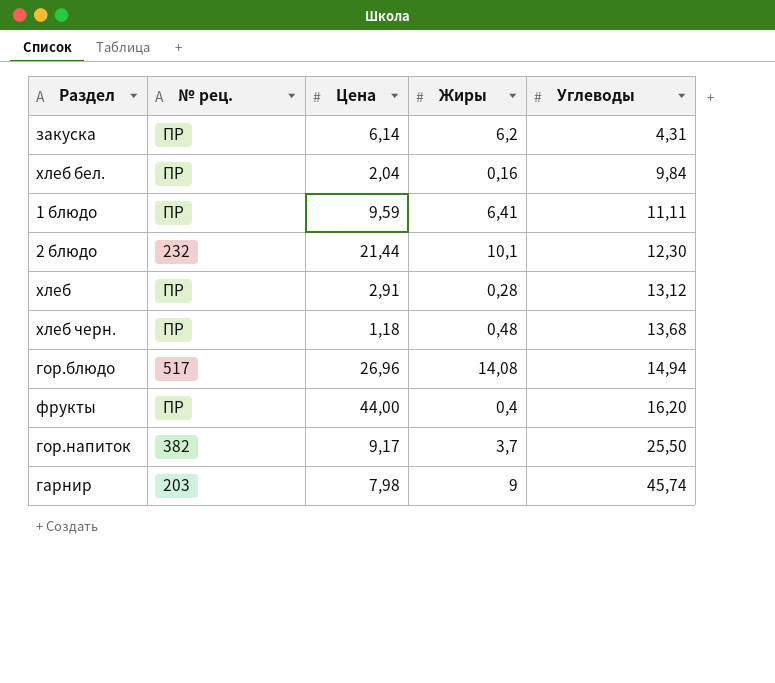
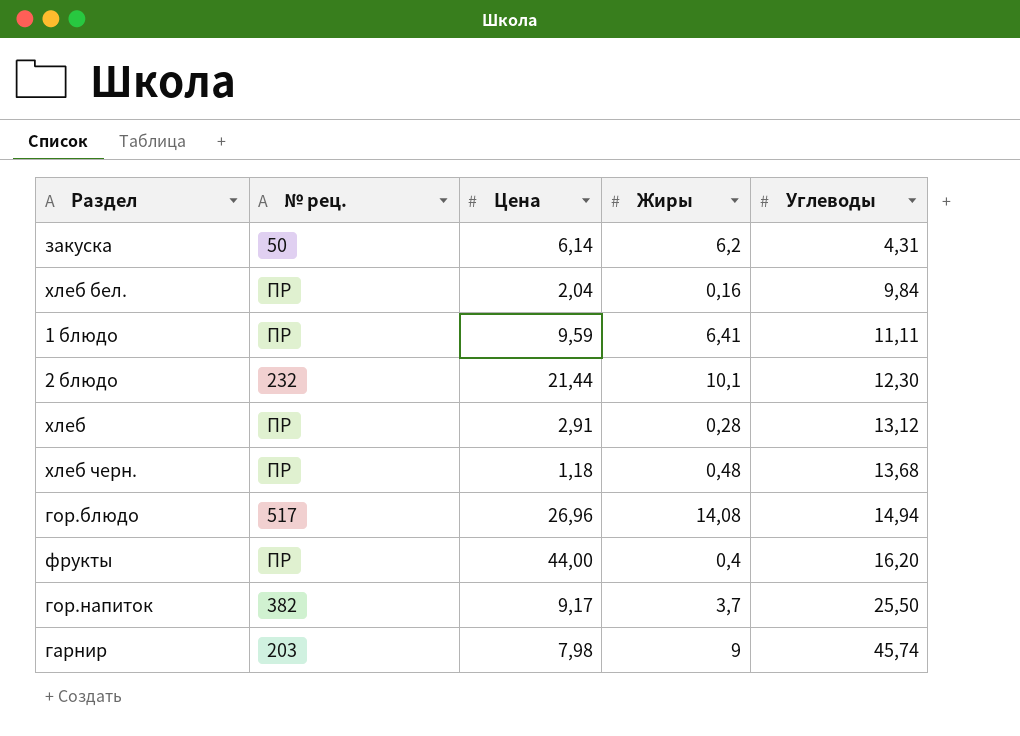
закуска | № рец.: ПР -> 50

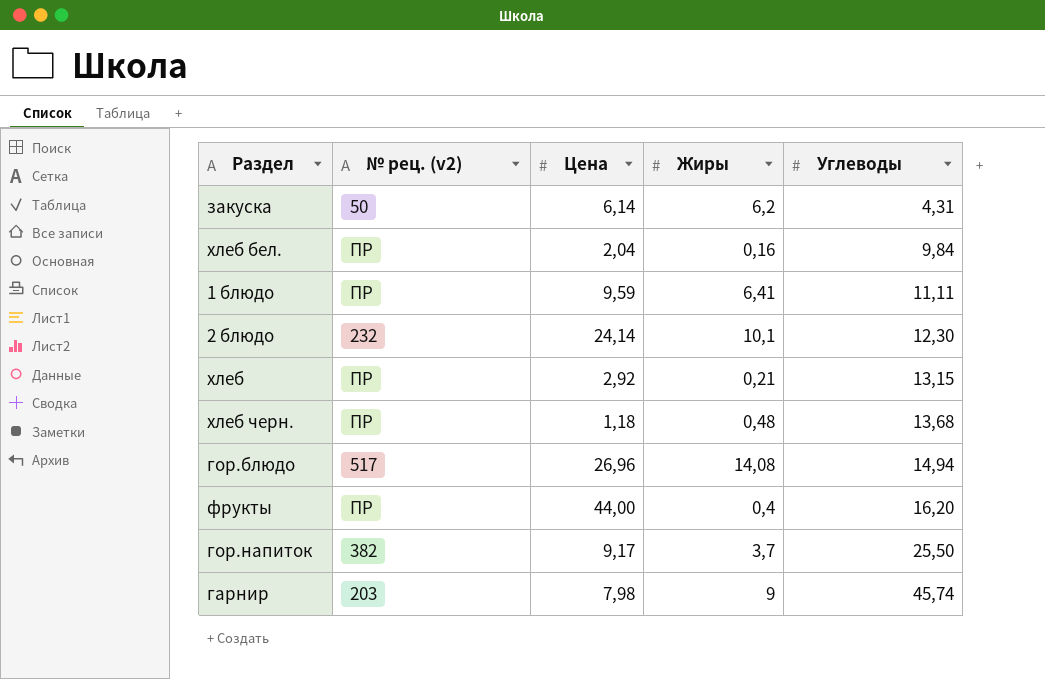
column name: № рец. -> № рец. (v2)
2 блюдо | Цена: 21,44 -> 24,14
хлеб | Цена: 2,91 -> 2,92
хлеб | Жиры: 0,28 -> 0,21
хлеб | Углеводы: 13,12 -> 13,15

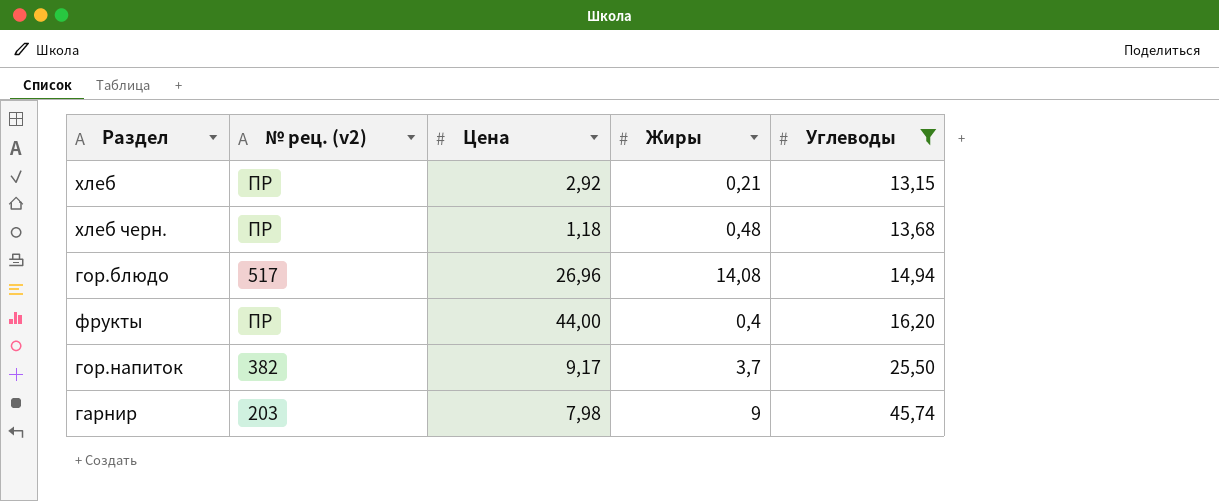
filter: none -> Углеводы >= 13,15

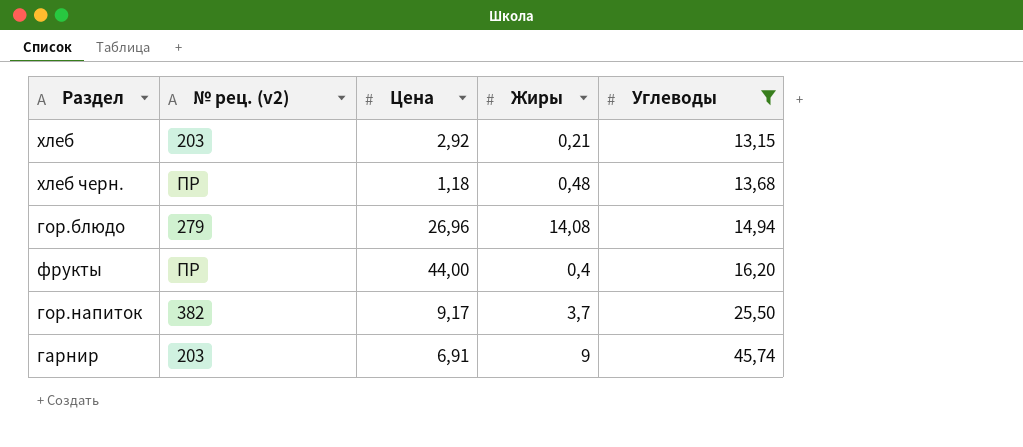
хлеб | № рец. (v2): ПР -> 203
гор.блюдо | № рец. (v2): 517 -> 279
гарнир | Цена: 7,98 -> 6,91

